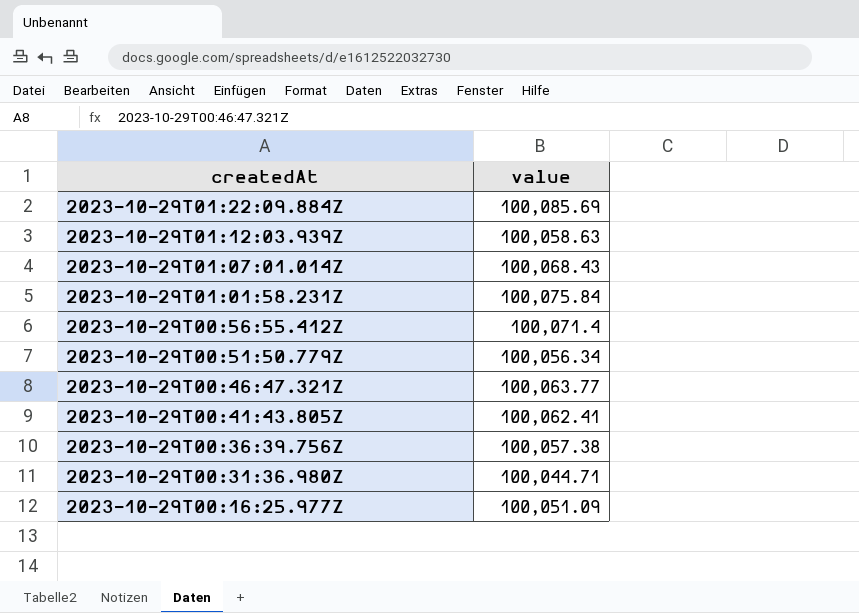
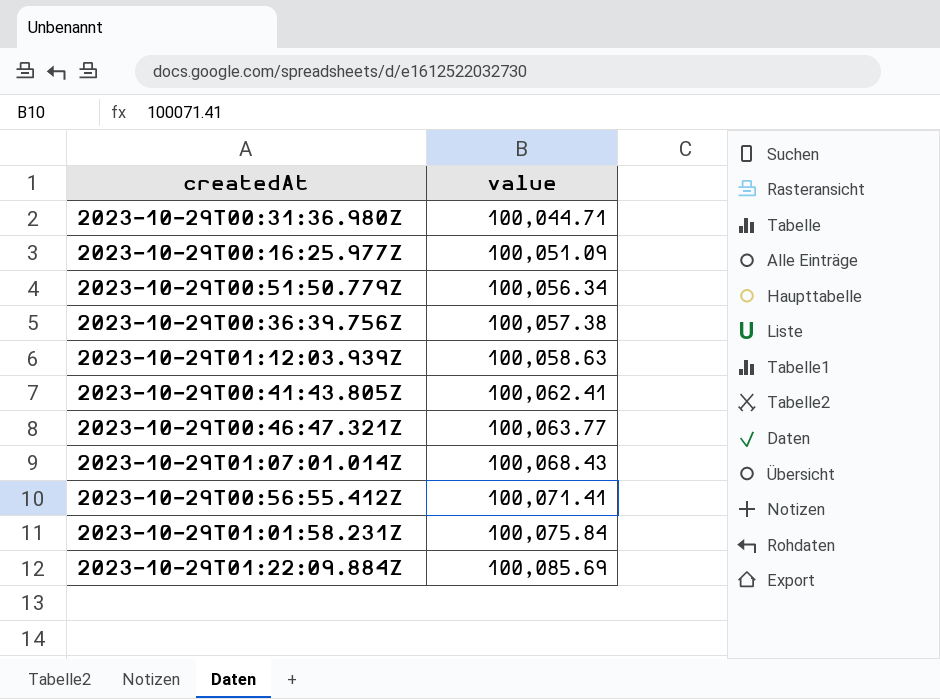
row order: createdAt descending -> value ascending
2023-10-29T00:56:55.412Z | value: 100,071.4 -> 100,071.41

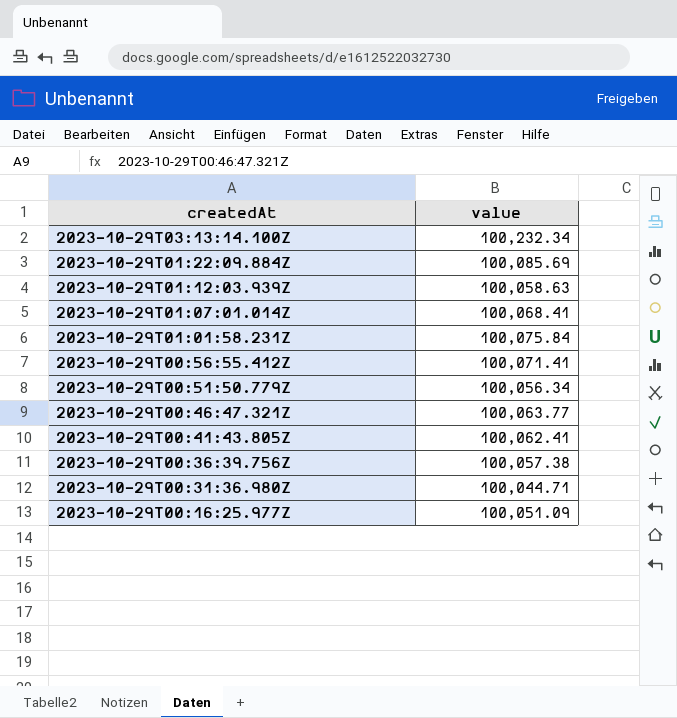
row order: value ascending -> createdAt descending
row 2023-10-29T03:13:14.100Z: none -> 100,232.34
2023-10-29T01:07:01.014Z | value: 100,068.43 -> 100,068.41

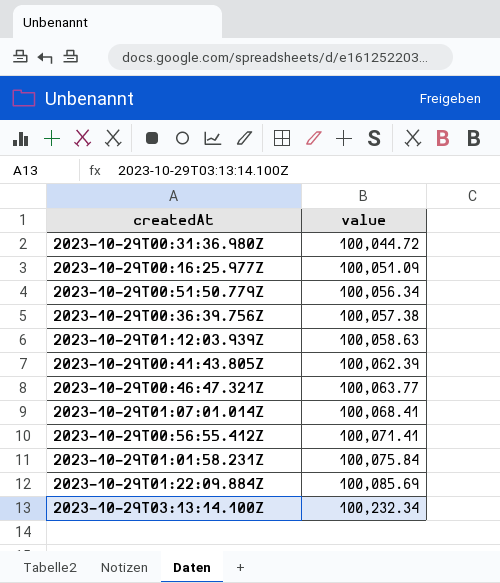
row order: createdAt descending -> value ascending
2023-10-29T00:31:36.980Z | value: 100,044.71 -> 100,044.72
2023-10-29T00:41:43.805Z | value: 100,062.41 -> 100,062.39

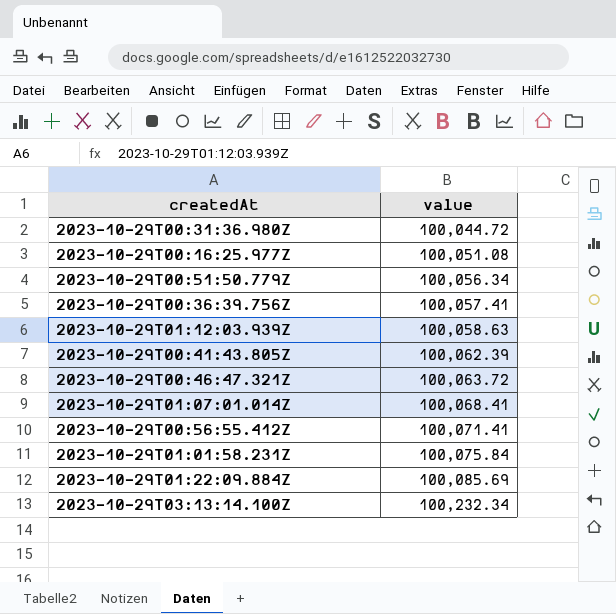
2023-10-29T00:16:25.977Z | value: 100,051.09 -> 100,051.08
2023-10-29T00:36:39.756Z | value: 100,057.38 -> 100,057.41
2023-10-29T00:46:47.321Z | value: 100,063.77 -> 100,063.72

